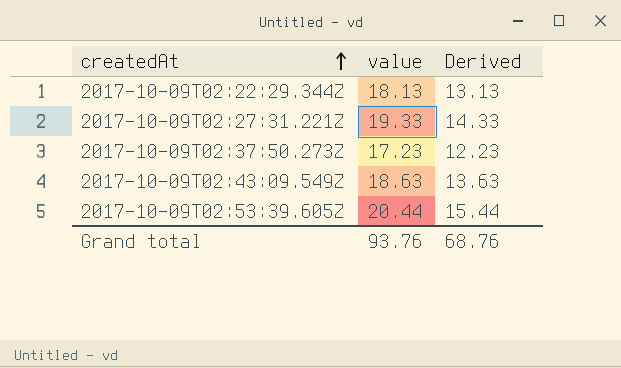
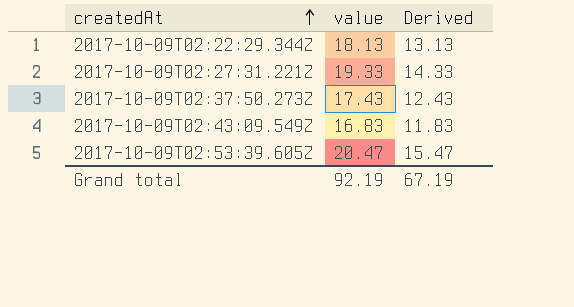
2017-10-09T02:37:50.273Z | value: 17.23 -> 17.43
2017-10-09T02:37:50.273Z | Derived: 12.23 -> 12.43
2017-10-09T02:43:09.549Z | value: 18.63 -> 16.83
2017-10-09T02:43:09.549Z | Derived: 13.63 -> 11.83
2017-10-09T02:53:39.605Z | value: 20.44 -> 20.47
2017-10-09T02:53:39.605Z | Derived: 15.44 -> 15.47
Grand total | value: 93.76 -> 92.19
Grand total | Derived: 68.76 -> 67.19

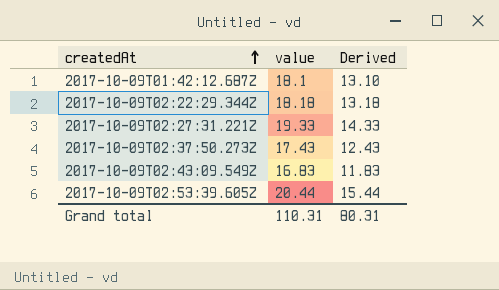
row 2017-10-09T01:42:12.687Z: none -> 18.1 | 13.10
2017-10-09T02:22:29.344Z | value: 18.13 -> 18.18
2017-10-09T02:22:29.344Z | Derived: 13.13 -> 13.18
2017-10-09T02:53:39.605Z | value: 20.47 -> 20.44
2017-10-09T02:53:39.605Z | Derived: 15.47 -> 15.44
Grand total | value: 92.19 -> 110.31
Grand total | Derived: 67.19 -> 80.31

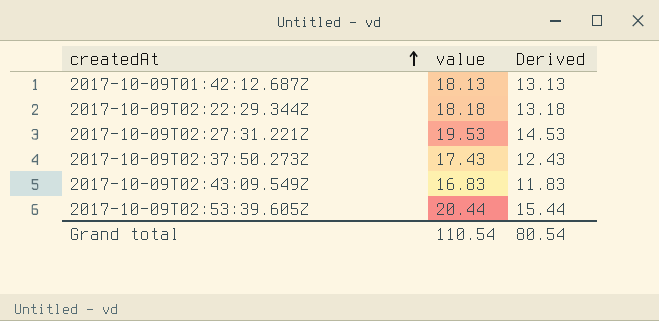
2017-10-09T01:42:12.687Z | value: 18.1 -> 18.13
2017-10-09T01:42:12.687Z | Derived: 13.10 -> 13.13
2017-10-09T02:27:31.221Z | value: 19.33 -> 19.53
2017-10-09T02:27:31.221Z | Derived: 14.33 -> 14.53
Grand total | value: 110.31 -> 110.54
Grand total | Derived: 80.31 -> 80.54

